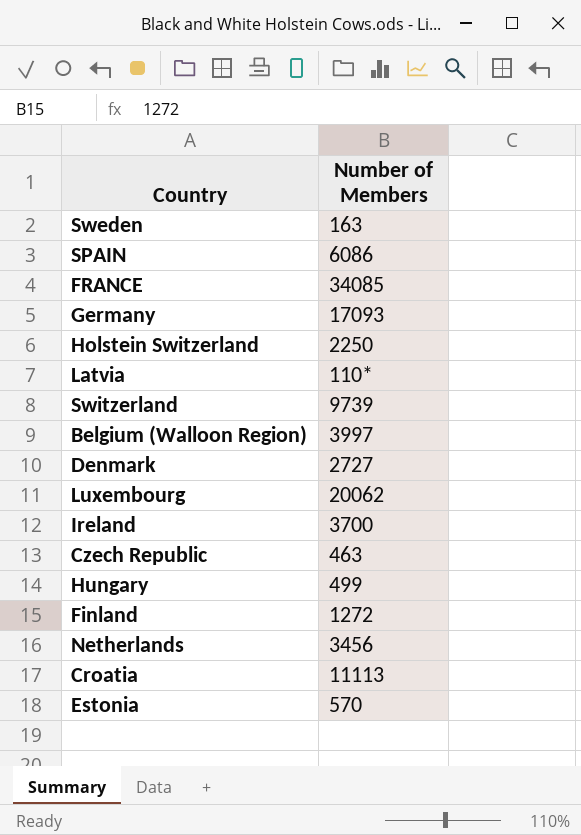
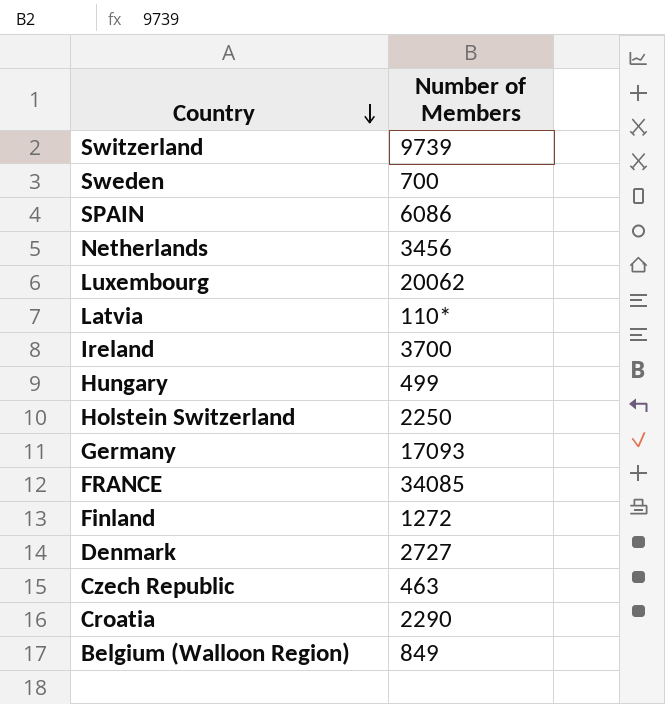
row order: none -> Country descending
row Estonia: 570 -> none
Sweden | Number of Members: 163 -> 700
Croatia | Number of Members: 11113 -> 2290
Belgium (Walloon Region) | Number of Members: 3997 -> 849

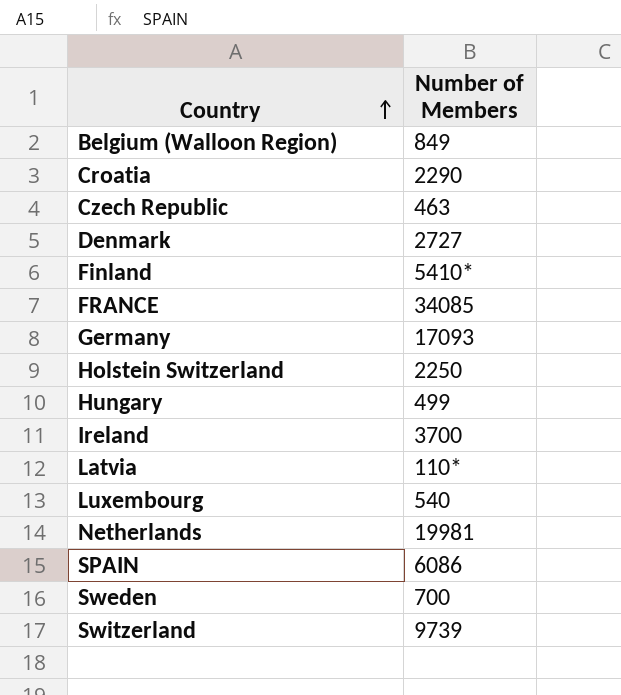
row order: Country descending -> Country ascending
Finland | Number of Members: 1272 -> 5410*
Luxembourg | Number of Members: 20062 -> 540
Netherlands | Number of Members: 3456 -> 19981

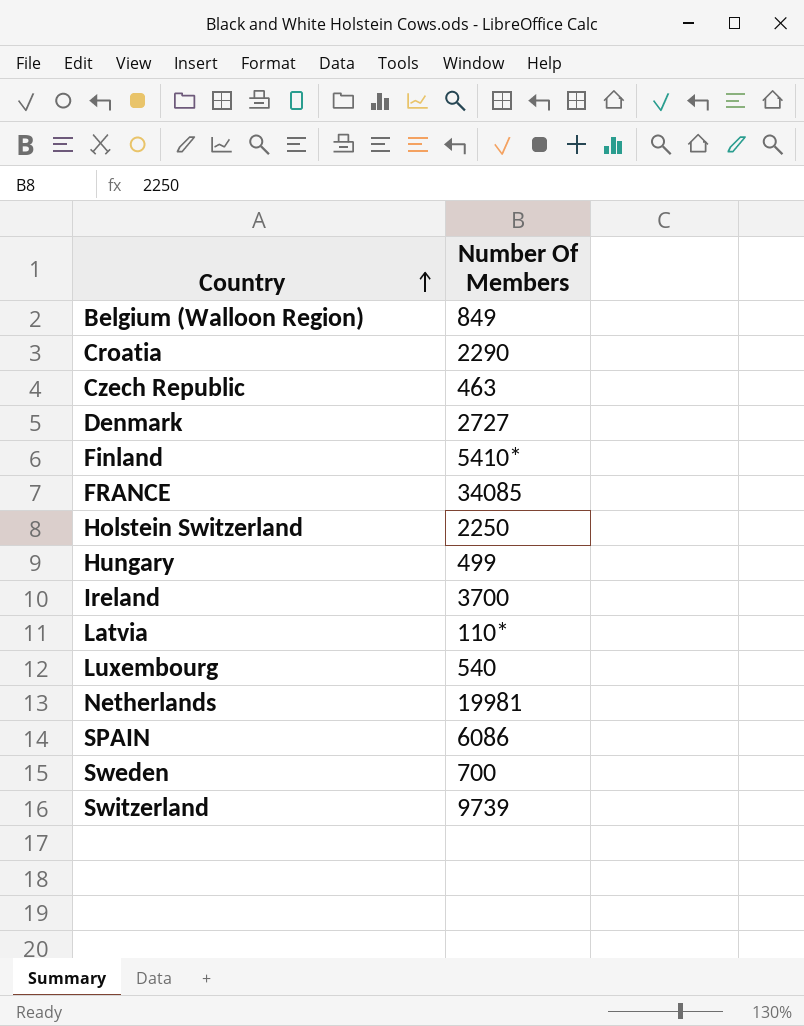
column name: Number of Members -> Number Of Members
row Germany: 17093 -> none

